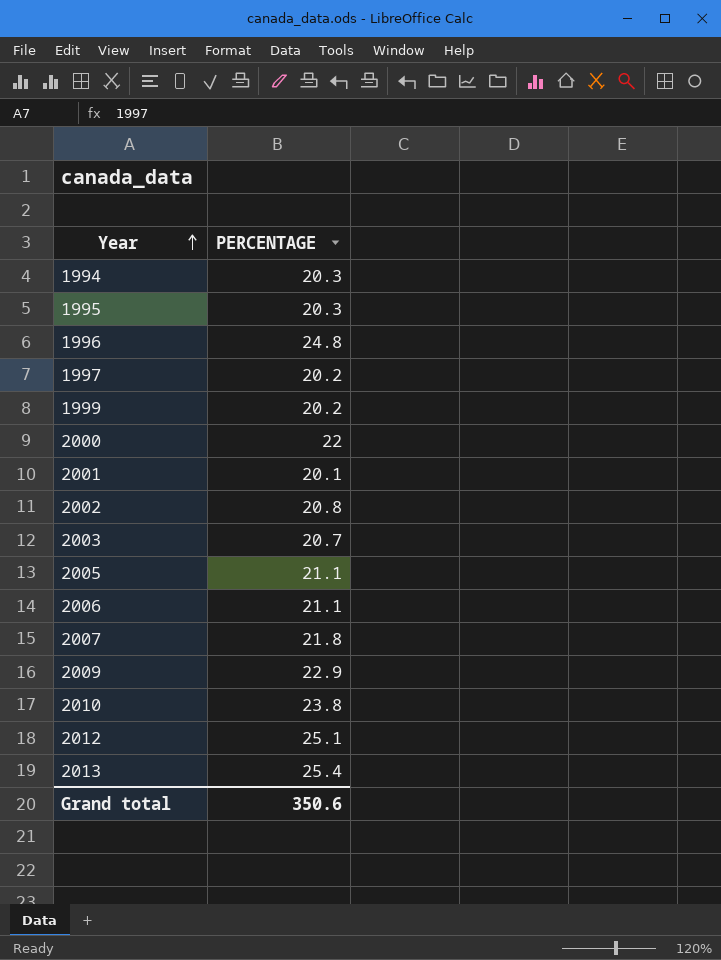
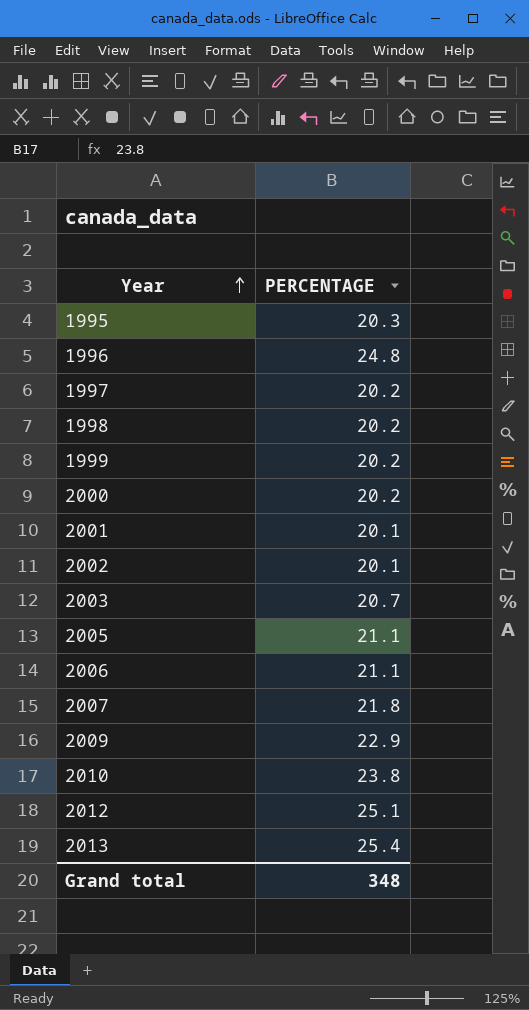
row 1994: 20.3 -> none
row 1998: none -> 20.2
2000 | PERCENTAGE: 22 -> 20.2
2002 | PERCENTAGE: 20.8 -> 20.1
Grand total | PERCENTAGE: 350.6 -> 348

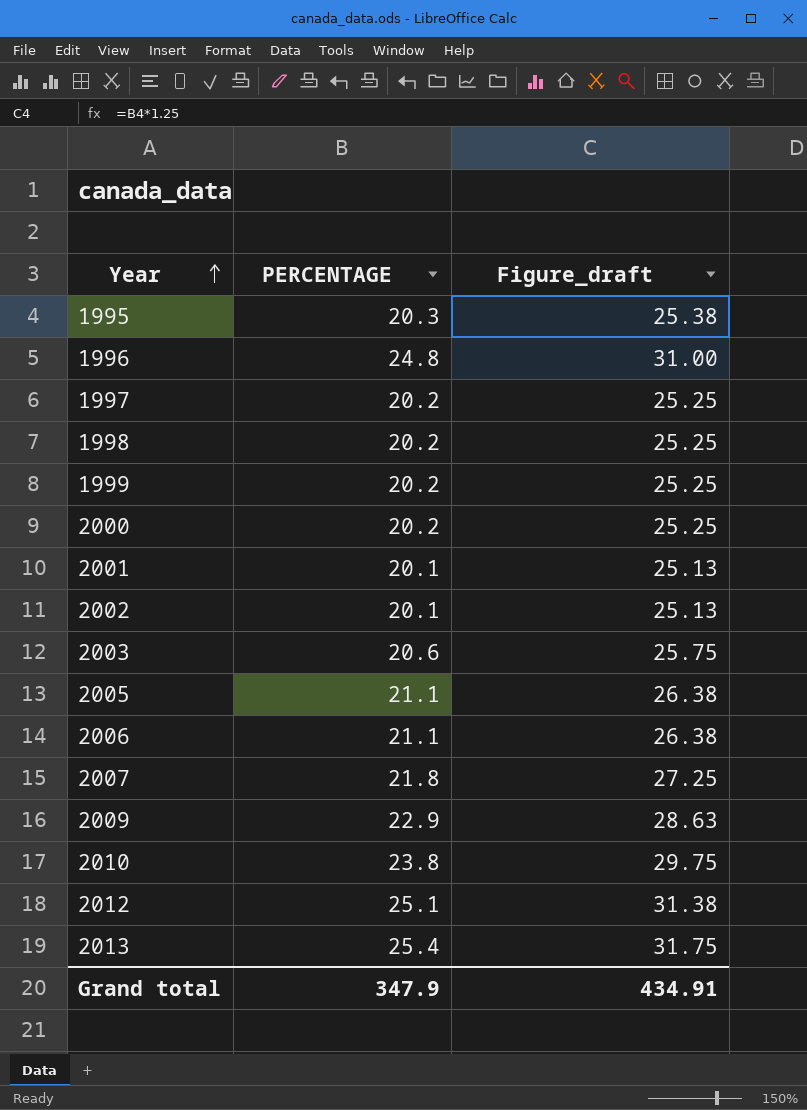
column Figure_draft | formula: none -> [PERCENTAGE] * 1.25
2003 | PERCENTAGE: 20.7 -> 20.6
Grand total | PERCENTAGE: 348 -> 347.9

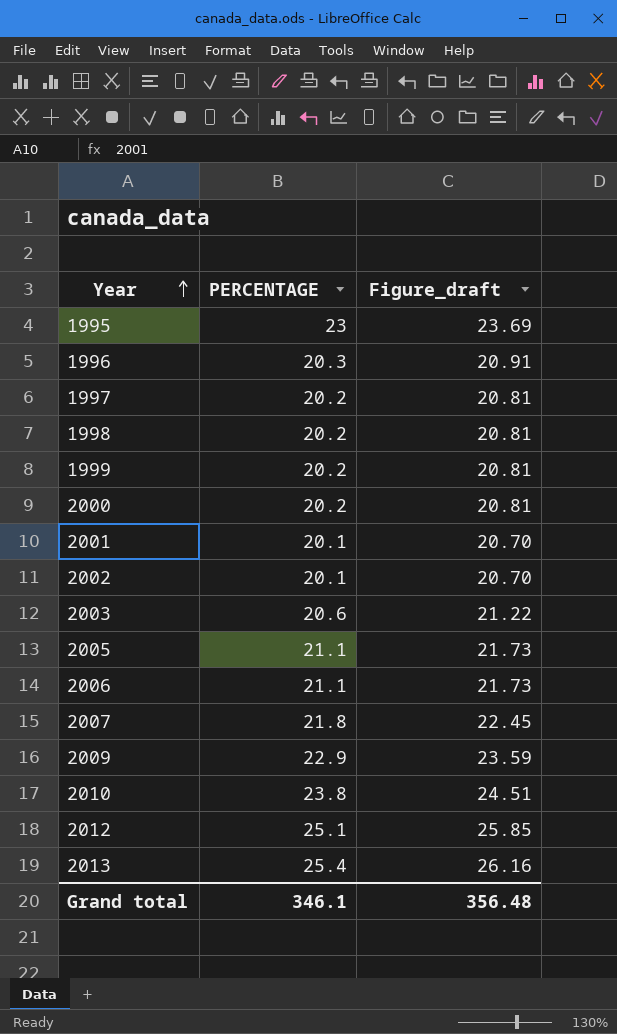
column Figure_draft | formula: [PERCENTAGE] * 1.25 -> [PERCENTAGE] * 1.03
1995 | PERCENTAGE: 20.3 -> 23
1996 | PERCENTAGE: 24.8 -> 20.3
Grand total | PERCENTAGE: 347.9 -> 346.1
Grand total | Figure_draft: 434.91 -> 356.48

